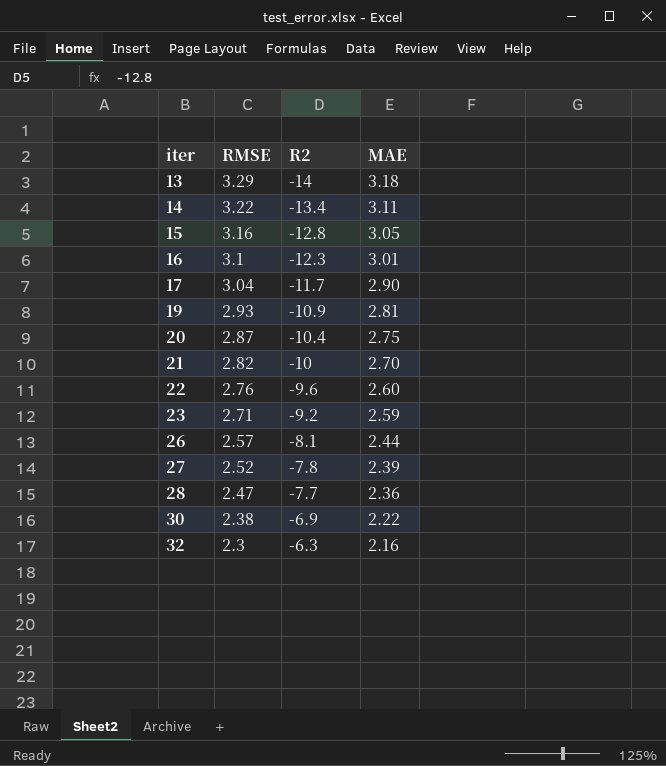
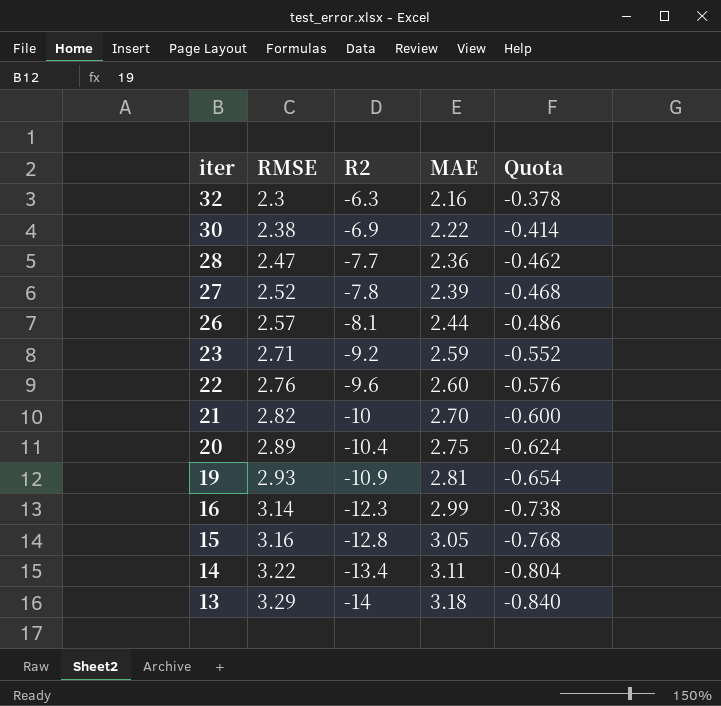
row order: iter ascending -> iter descending
column Quota | formula: none -> [R2] * 0.06
row 17: 3.04 | -11.7 | 2.90 -> none
20 | RMSE: 2.87 -> 2.89
16 | RMSE: 3.1 -> 3.14
16 | MAE: 3.01 -> 2.99

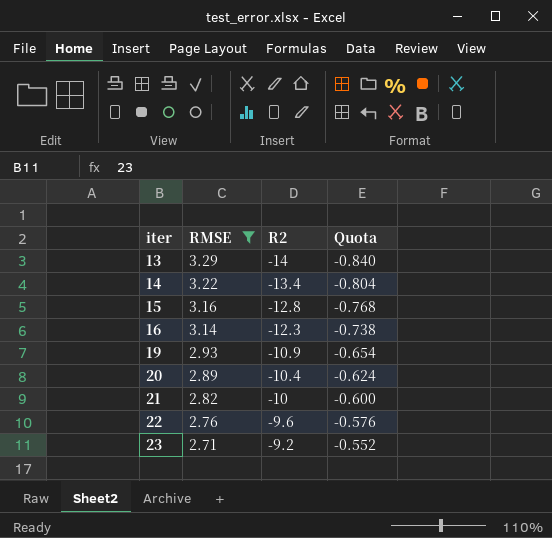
filter: none -> RMSE >= 2.71
row order: iter descending -> iter ascending
column MAE | position: 4 -> none

